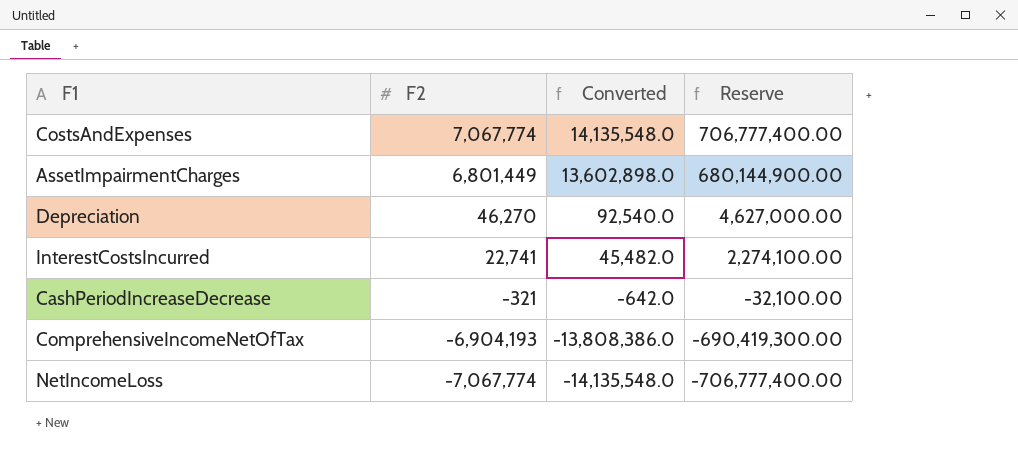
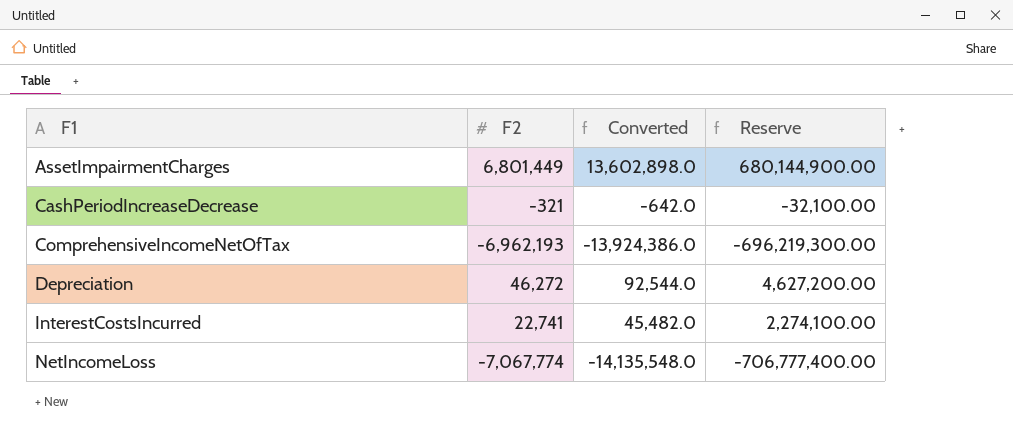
row order: F2 descending -> F1 ascending
row CostsAndExpenses: 7,067,774 | 14,135,548.0 | 706,777,400.00 -> none
ComprehensiveIncomeNetOfTax | F2: -6,904,193 -> -6,962,193
ComprehensiveIncomeNetOfTax | Converted: -13,808,386.0 -> -13,924,386.0
ComprehensiveIncomeNetOfTax | Reserve: -690,419,300.00 -> -696,219,300.00
Depreciation | F2: 46,270 -> 46,272
Depreciation | Converted: 92,540.0 -> 92,544.0
Depreciation | Reserve: 4,627,000.00 -> 4,627,200.00

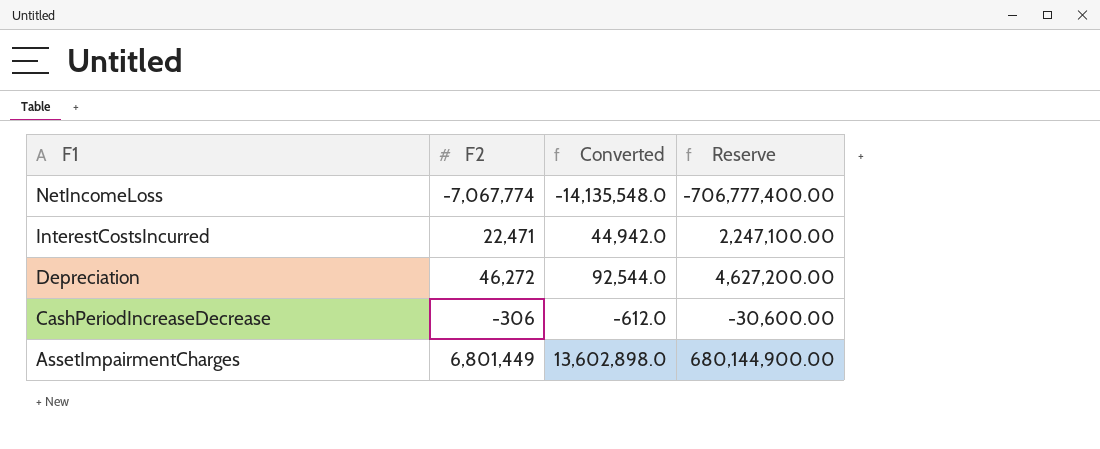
row order: F1 ascending -> F1 descending
row ComprehensiveIncomeNetOfTax: -6,962,193 | -13,924,386.0 | -696,219,300.00 -> none
InterestCostsIncurred | F2: 22,741 -> 22,471
InterestCostsIncurred | Converted: 45,482.0 -> 44,942.0
InterestCostsIncurred | Reserve: 2,274,100.00 -> 2,247,100.00
CashPeriodIncreaseDecrease | F2: -321 -> -306
CashPeriodIncreaseDecrease | Converted: -642.0 -> -612.0
CashPeriodIncreaseDecrease | Reserve: -32,100.00 -> -30,600.00

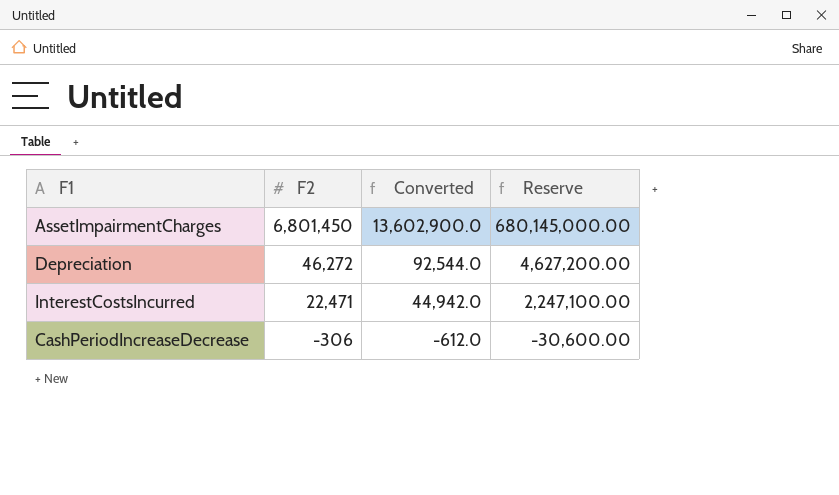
row order: F1 descending -> F2 descending
row NetIncomeLoss: -7,067,774 | -14,135,548.0 | -706,777,400.00 -> none
AssetImpairmentCharges | F2: 6,801,449 -> 6,801,450
AssetImpairmentCharges | Converted: 13,602,898.0 -> 13,602,900.0
AssetImpairmentCharges | Reserve: 680,144,900.00 -> 680,145,000.00

